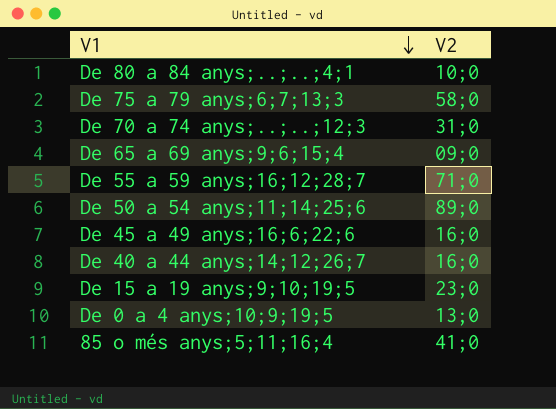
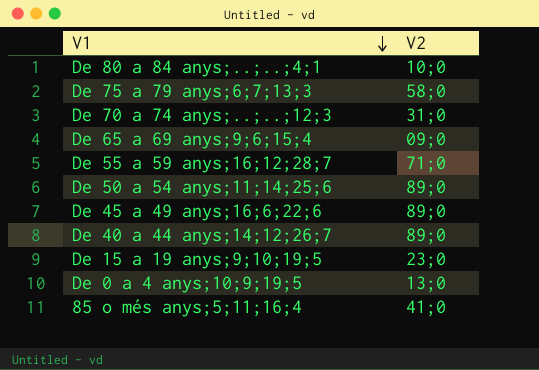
De 45 a 49 anys;16;6;22;6 | V2: 16;0 -> 89;0
De 40 a 44 anys;14;12;26;7 | V2: 16;0 -> 89;0

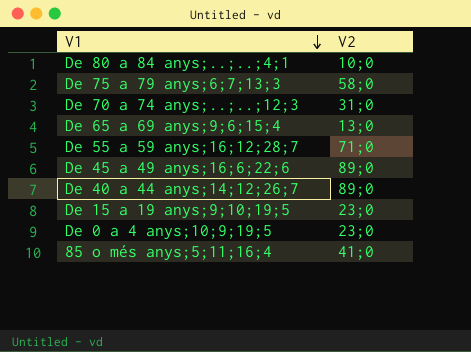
row De 50 a 54 anys;11;14;25;6: 89;0 -> none
De 65 a 69 anys;9;6;15;4 | V2: 09;0 -> 13;0
De 0 a 4 anys;10;9;19;5 | V2: 13;0 -> 23;0

